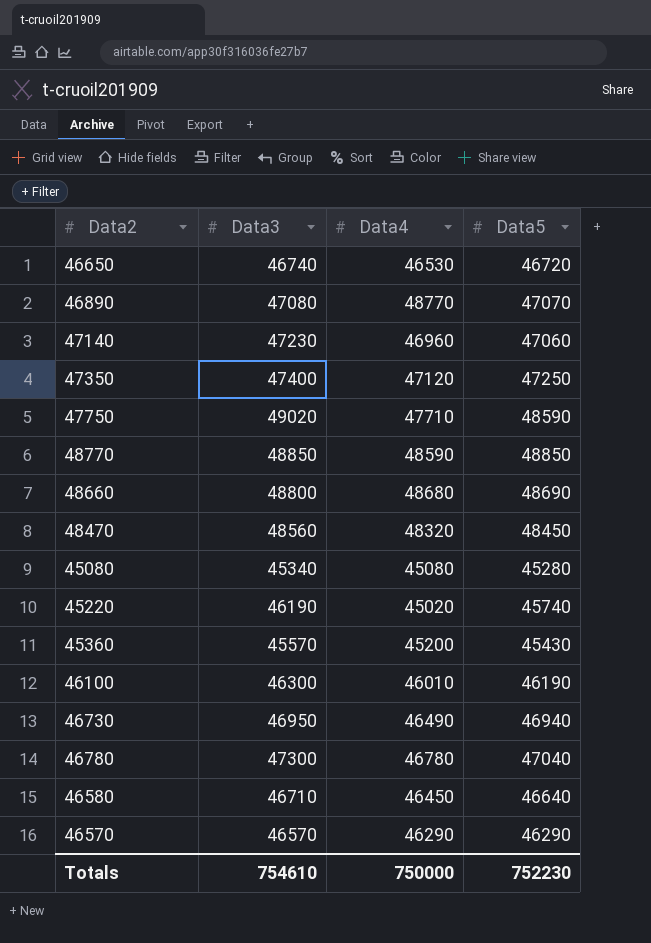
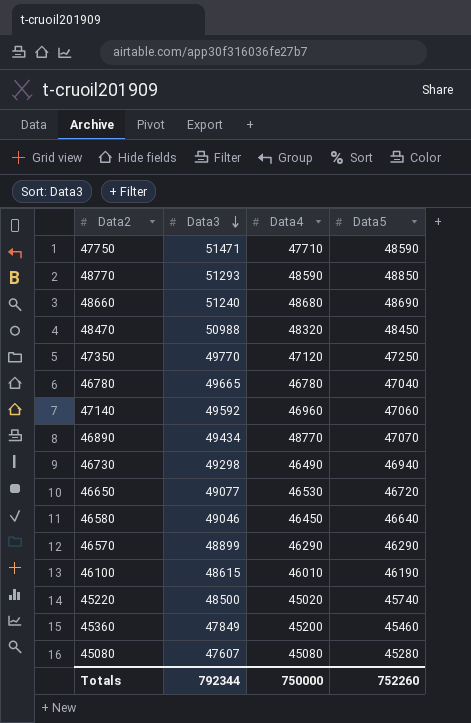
row order: none -> Data3 descending
47750 | Data3: 49020 -> 51471
48770 | Data3: 48850 -> 51293
48660 | Data3: 48800 -> 51240
48470 | Data3: 48560 -> 50988
47350 | Data3: 47400 -> 49770
46780 | Data3: 47300 -> 49665
47140 | Data3: 47230 -> 49592
46890 | Data3: 47080 -> 49434
46730 | Data3: 46950 -> 49298
46650 | Data3: 46740 -> 49077
46580 | Data3: 46710 -> 49046
46570 | Data3: 46570 -> 48899
46100 | Data3: 46300 -> 48615
45220 | Data3: 46190 -> 48500
45360 | Data3: 45570 -> 47849
45360 | Data5: 45430 -> 45460
45080 | Data3: 45340 -> 47607
Totals | Data3: 754610 -> 792344
Totals | Data5: 752230 -> 752260

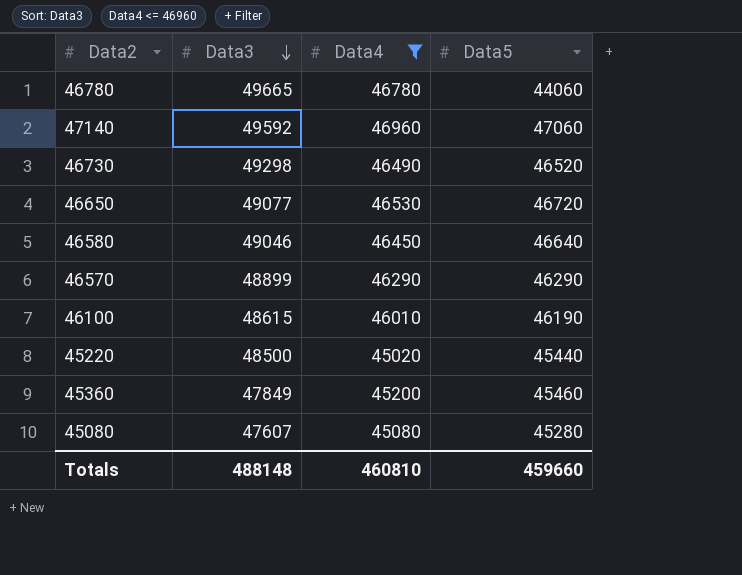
filter: none -> Data4 <= 46960
46780 | Data5: 47040 -> 44060
46730 | Data5: 46940 -> 46520
45220 | Data5: 45740 -> 45440
Totals | Data3: 792344 -> 488148
Totals | Data4: 750000 -> 460810
Totals | Data5: 752260 -> 459660

